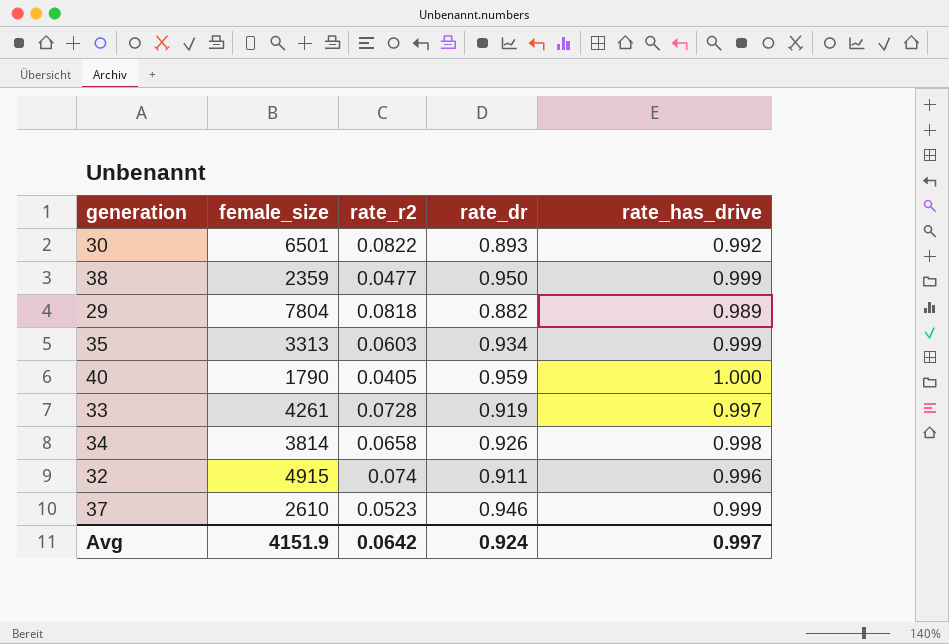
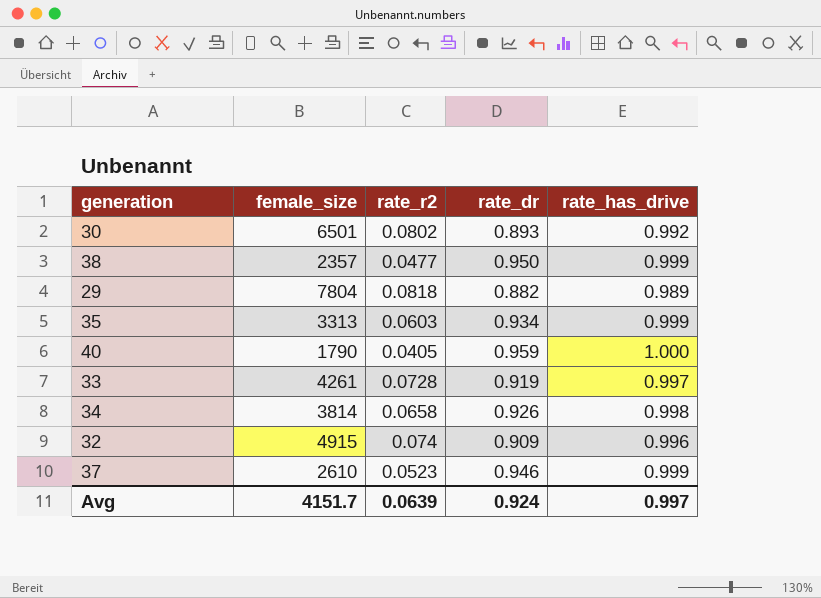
30 | rate_r2: 0.0822 -> 0.0802
38 | female_size: 2359 -> 2357
32 | rate_dr: 0.911 -> 0.909
Avg | female_size: 4151.9 -> 4151.7
Avg | rate_r2: 0.0642 -> 0.0639

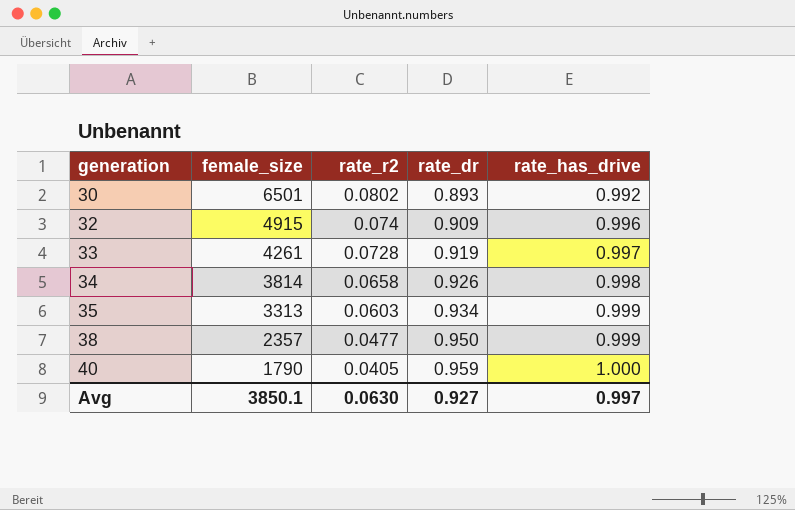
row order: none -> generation ascending
row 29: 7804 | 0.0818 | 0.882 | 0.989 -> none
row 37: 2610 | 0.0523 | 0.946 | 0.999 -> none
Avg | female_size: 4151.7 -> 3850.1
Avg | rate_r2: 0.0639 -> 0.0630
Avg | rate_dr: 0.924 -> 0.927

